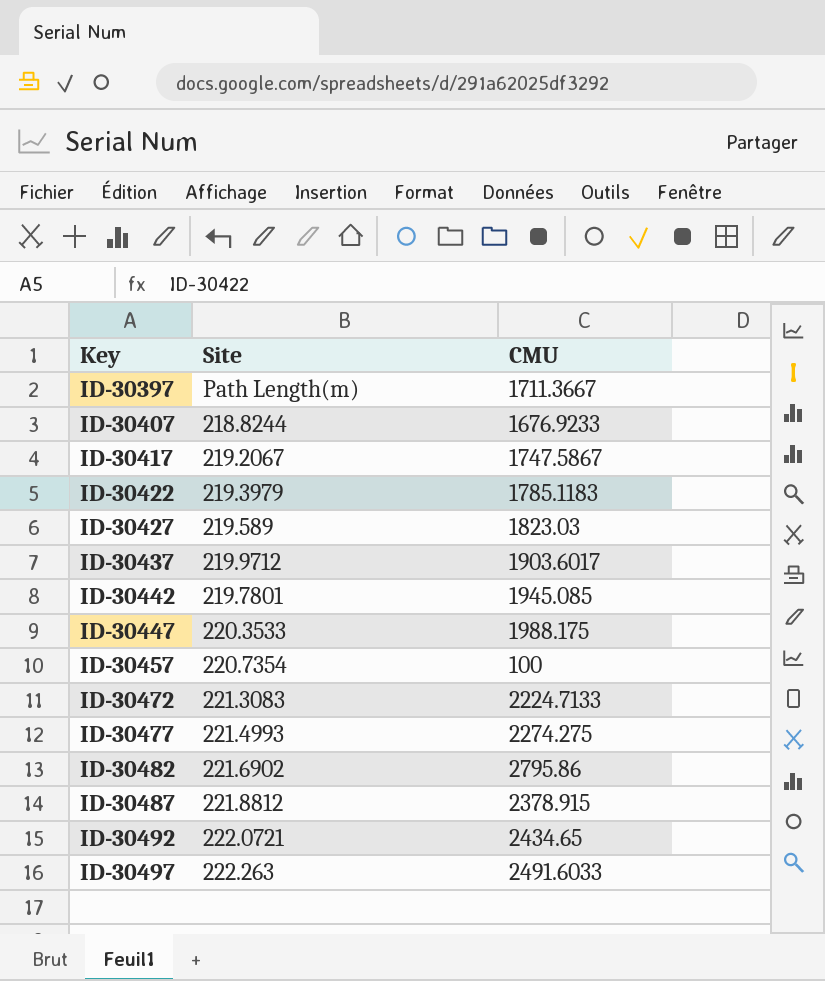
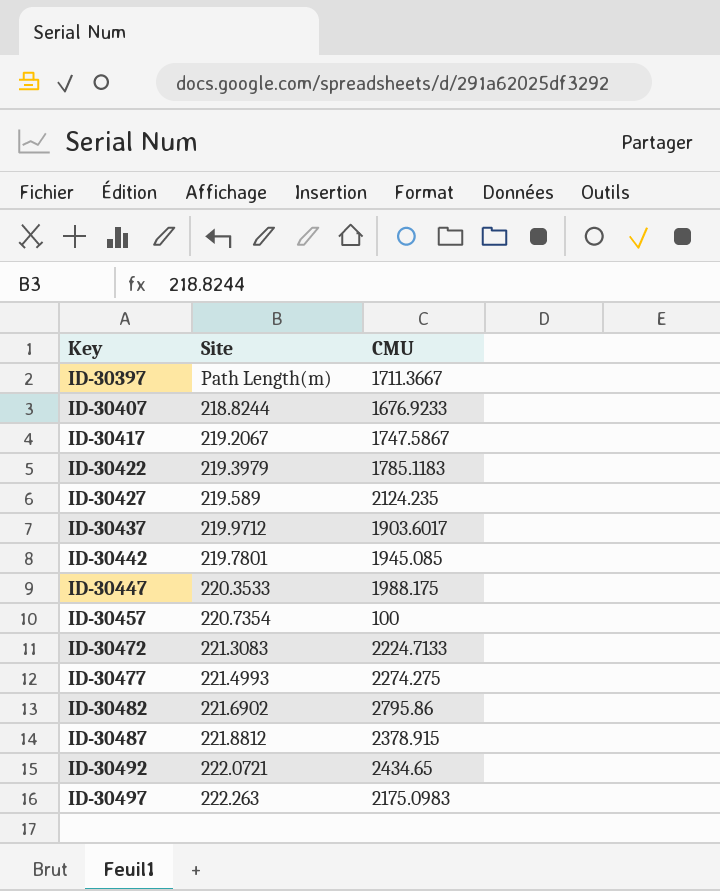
ID-30427 | CMU: 1823.03 -> 2124.235
ID-30497 | CMU: 2491.6033 -> 2175.0983

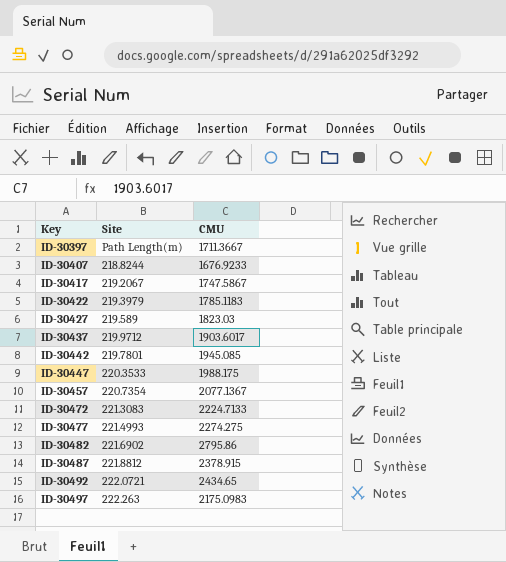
ID-30427 | CMU: 2124.235 -> 1823.03
ID-30457 | CMU: 100 -> 2077.1367

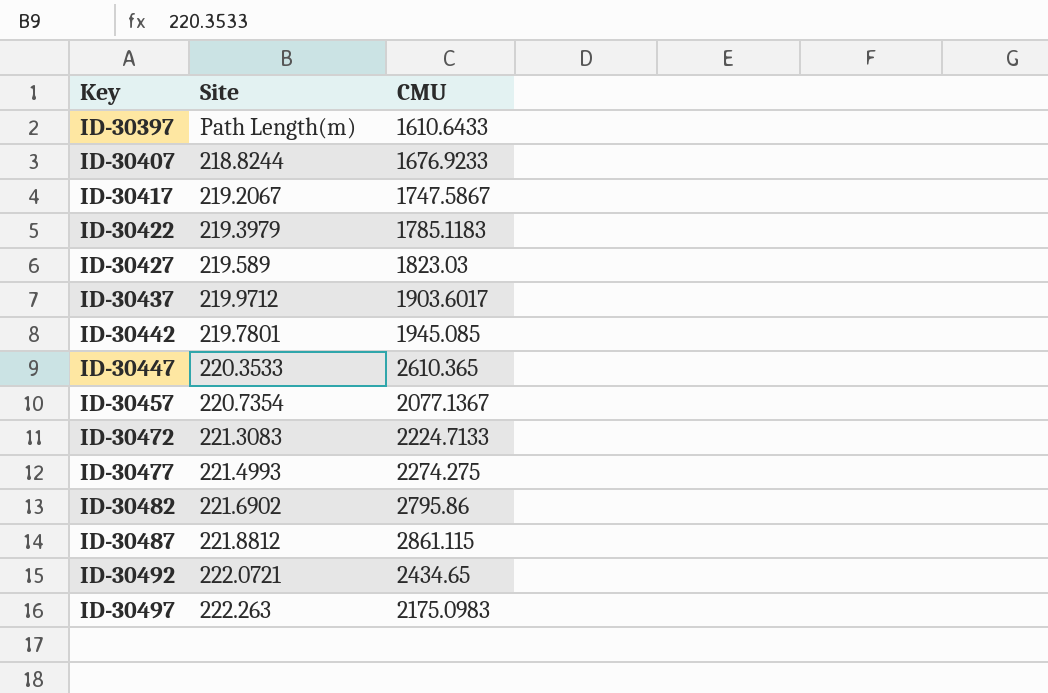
ID-30397 | CMU: 1711.3667 -> 1610.6433
ID-30447 | CMU: 1988.175 -> 2610.365
ID-30487 | CMU: 2378.915 -> 2861.115

